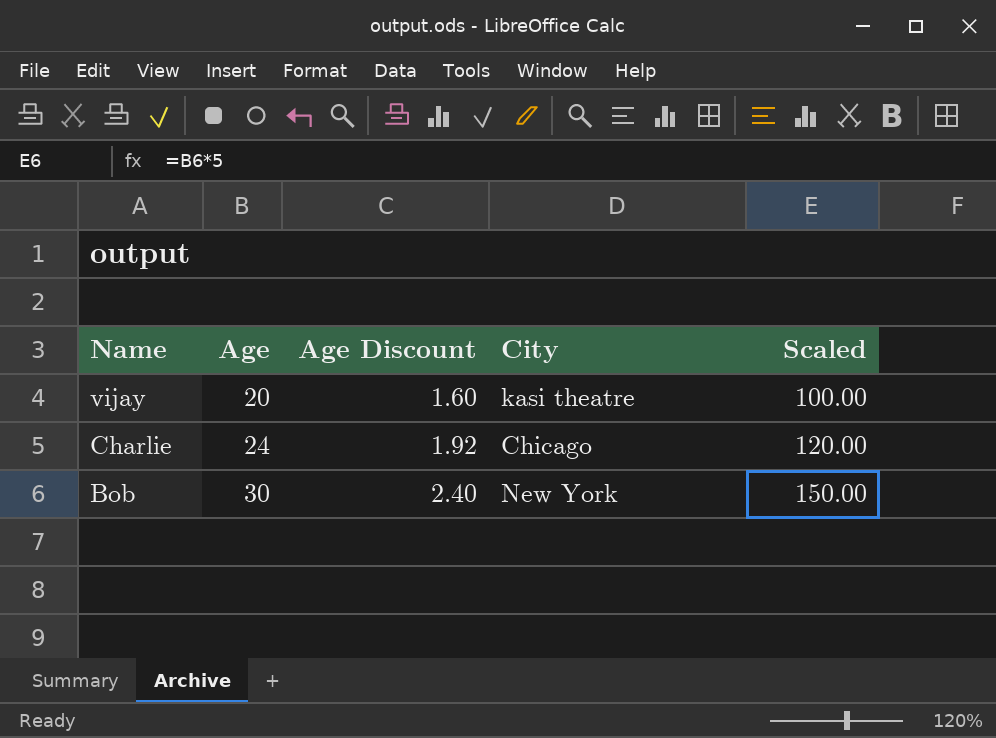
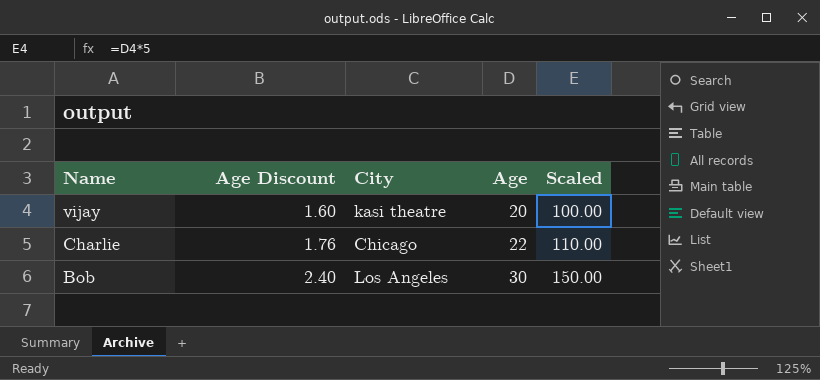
column Age | position: 2 -> 4
Charlie | Age Discount: 1.92 -> 1.76
Charlie | Age: 24 -> 22
Charlie | Scaled: 120.00 -> 110.00
Bob | City: New York -> Los Angeles

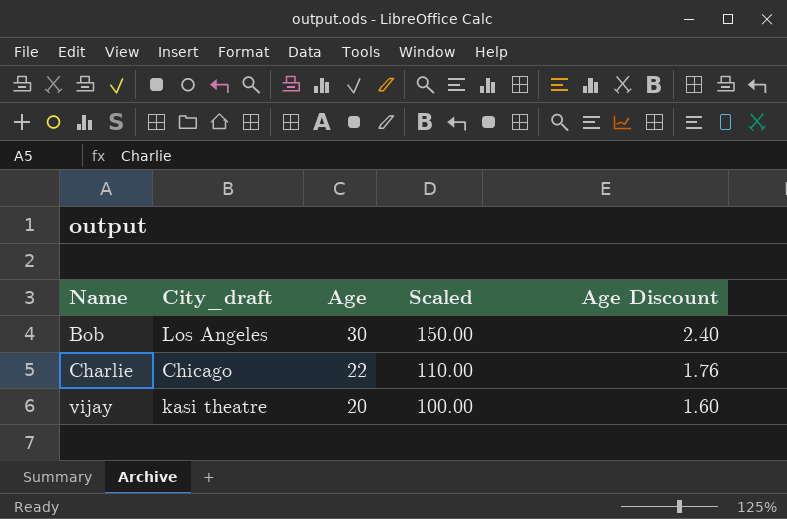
row order: Name descending -> Name ascending
column name: City -> City_draft
column Age Discount | position: 2 -> 5

